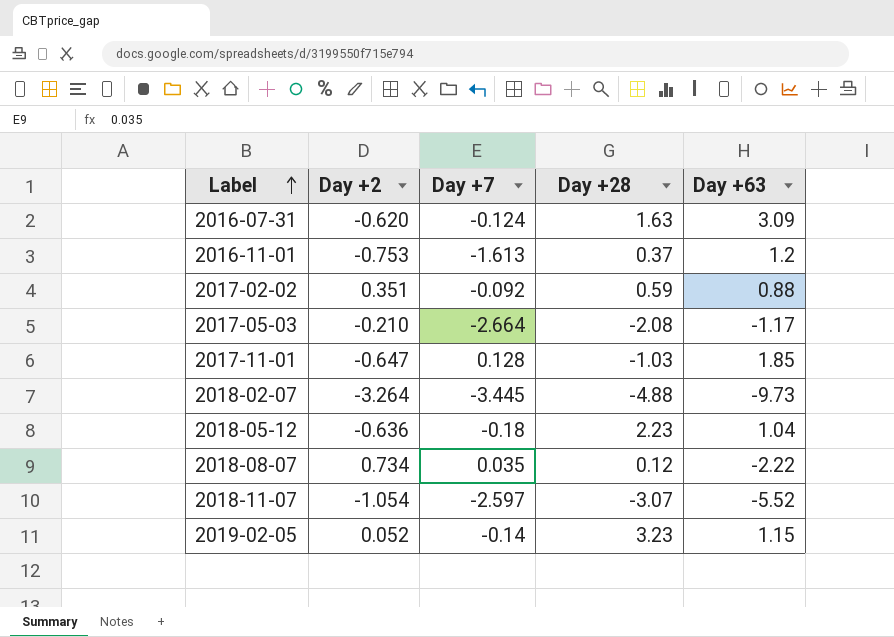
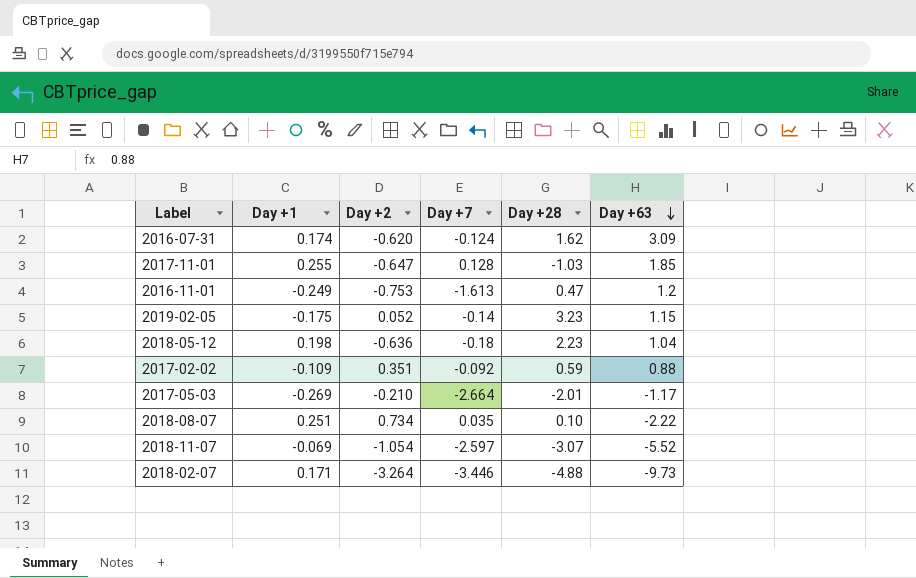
row order: Label ascending -> Day +63 descending
column Day +1 | position: none -> 2
2016-07-31 | Day +28: 1.63 -> 1.62
2016-11-01 | Day +28: 0.37 -> 0.47
2017-05-03 | Day +28: -2.08 -> -2.01
2018-08-07 | Day +28: 0.12 -> 0.10
2018-02-07 | Day +7: -3.445 -> -3.446

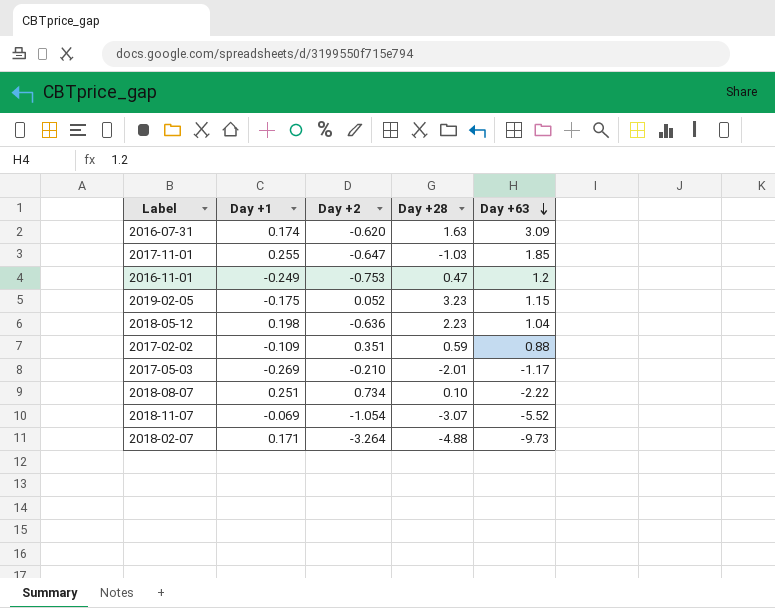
column Day +7 | position: 4 -> none
2016-07-31 | Day +28: 1.62 -> 1.63

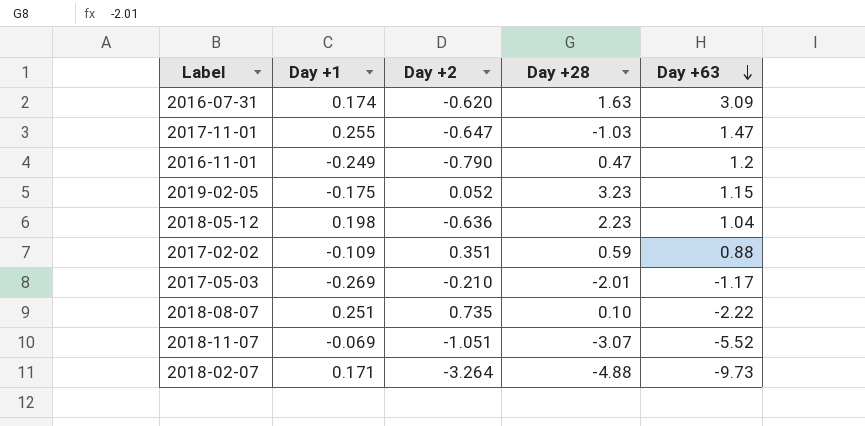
2017-11-01 | Day +63: 1.85 -> 1.47
2016-11-01 | Day +2: -0.753 -> -0.790
2018-08-07 | Day +2: 0.734 -> 0.735
2018-11-07 | Day +2: -1.054 -> -1.051

